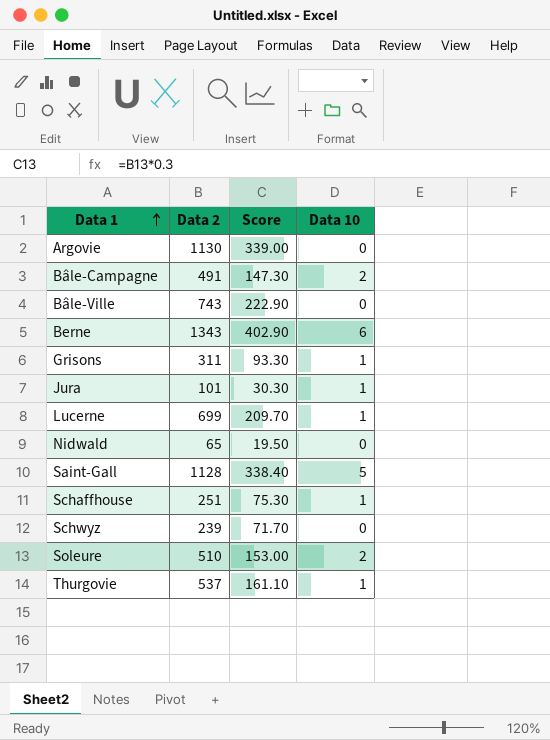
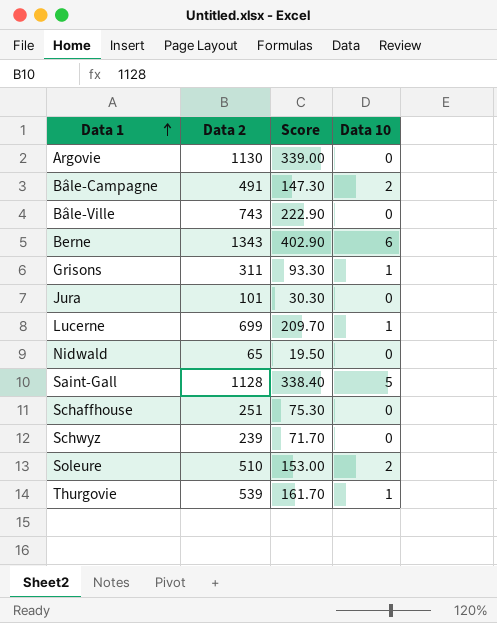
Jura | Data 10: 1 -> 0
Schaffhouse | Data 10: 1 -> 0
Thurgovie | Data 2: 537 -> 539
Thurgovie | Score: 161.10 -> 161.70

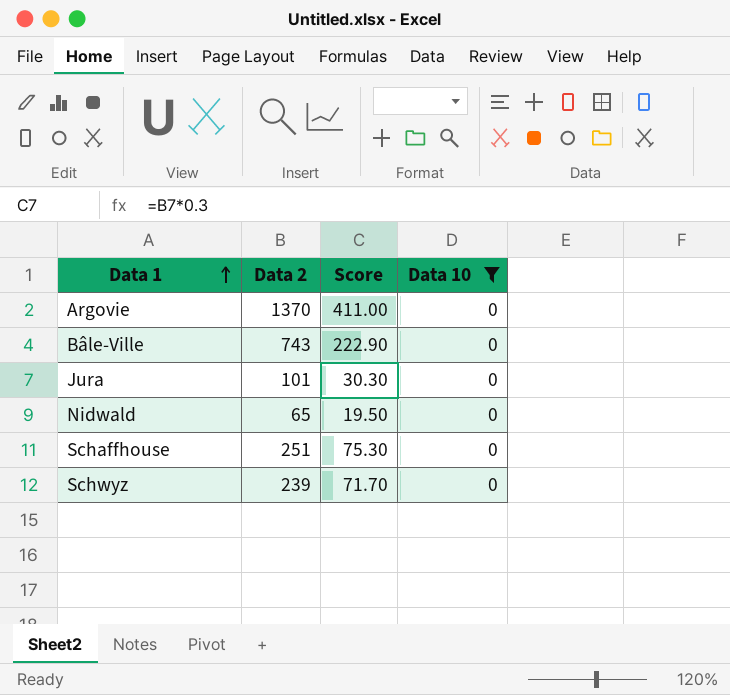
filter: none -> Data 10 = 0
Argovie | Data 2: 1130 -> 1370
Argovie | Score: 339.00 -> 411.00

